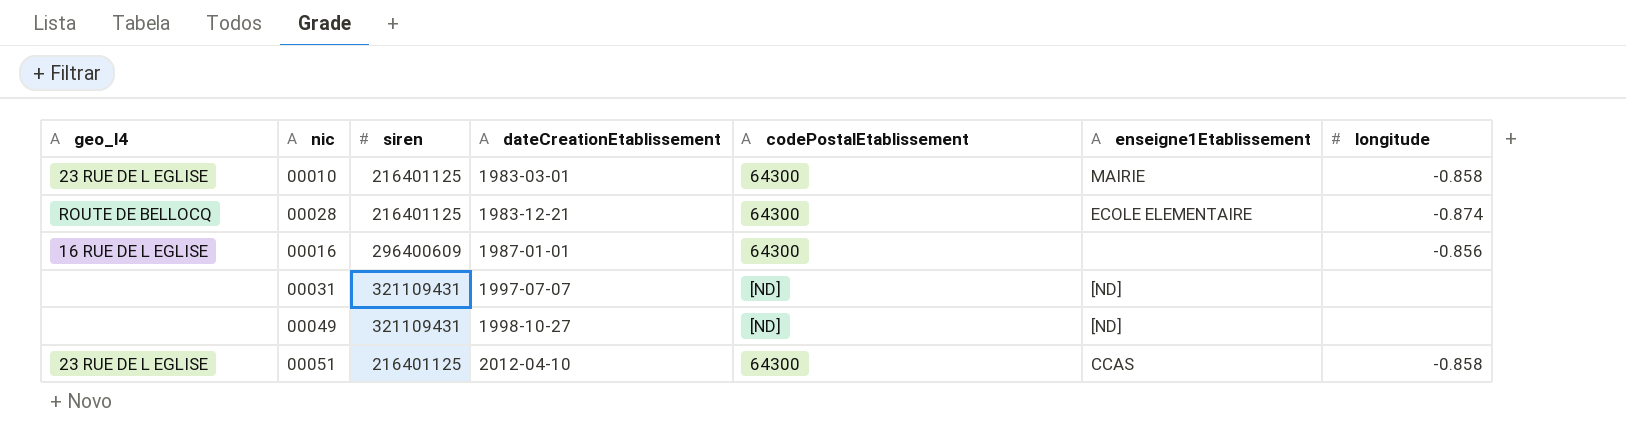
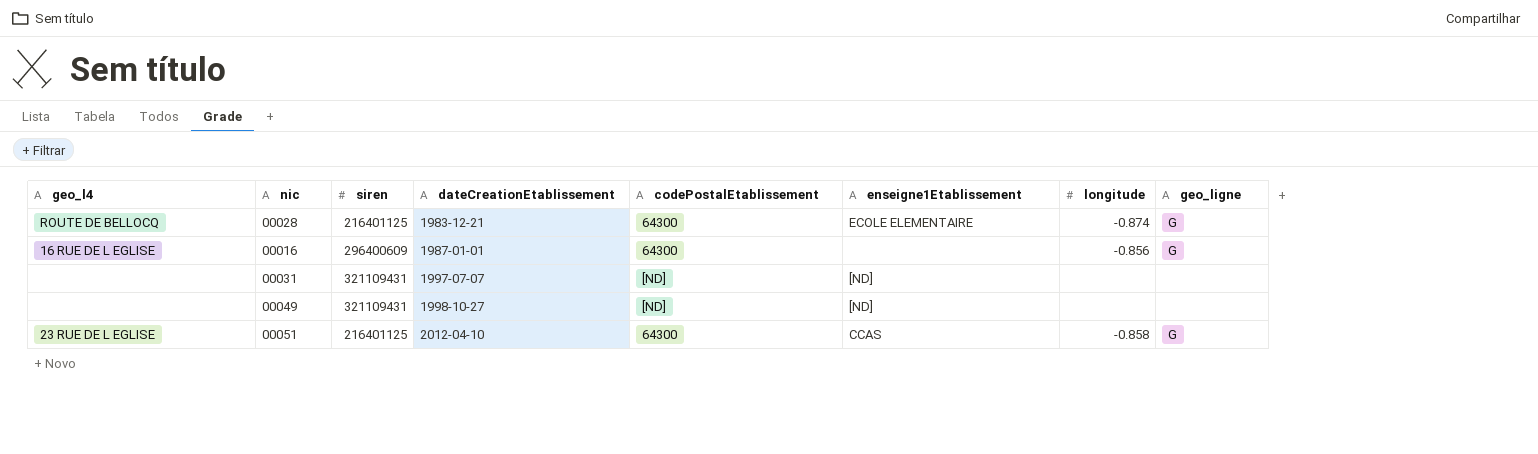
column geo_ligne | position: none -> 8
row 00010: 23 RUE DE L EGLISE | 216401125 | 1983-03-01 | 64300 | MAIRIE | -0.858 -> none

